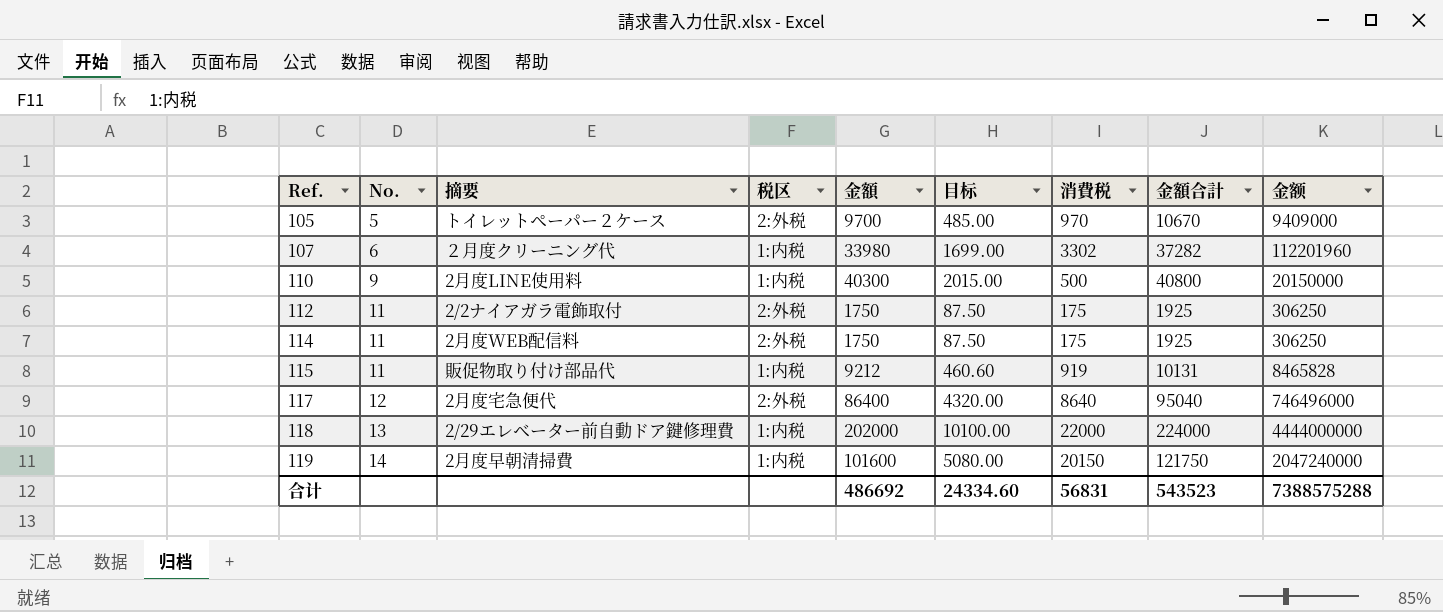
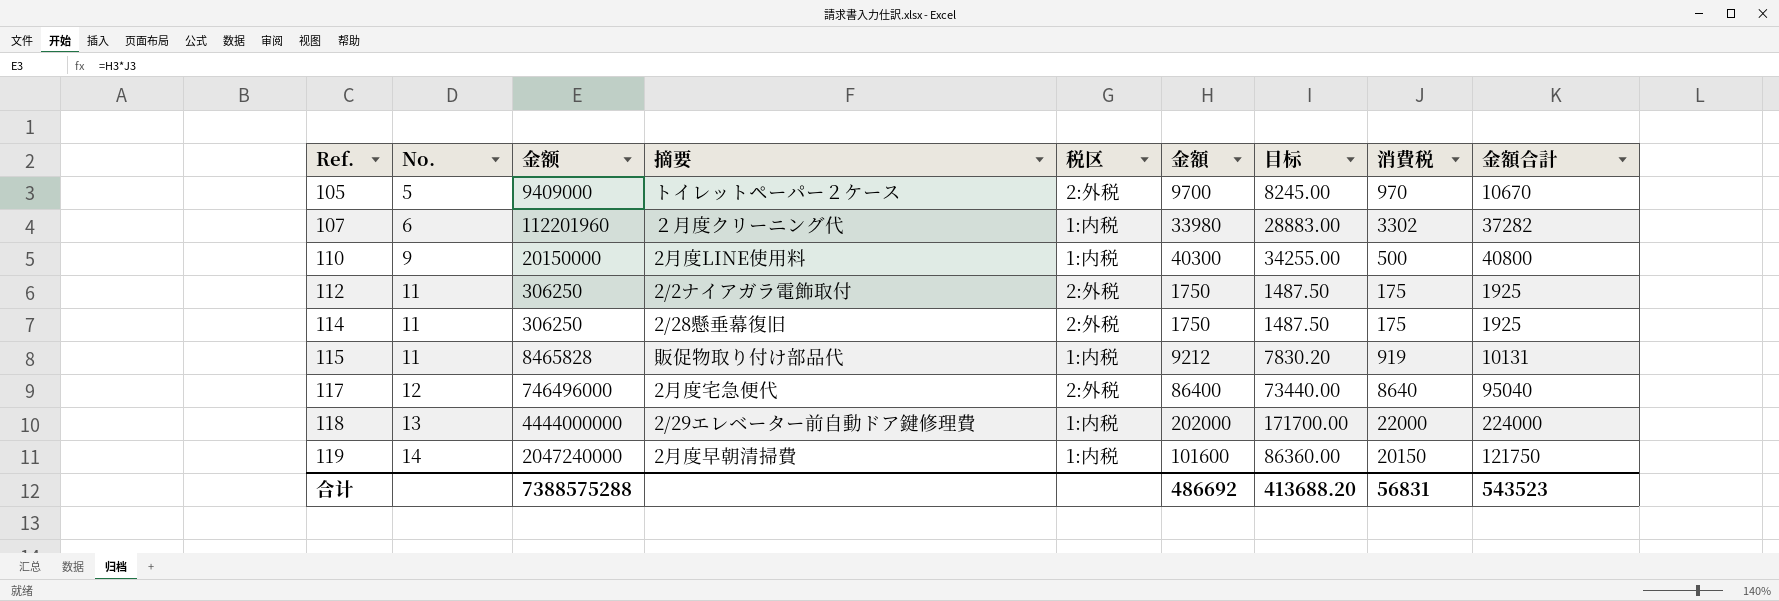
column 金额 | position: 9 -> 3
column 目标 | formula: [金額] * 0.05 -> [金額] * 0.85
114 | 摘要: 2月度WEB配信料 -> 2/28懸垂幕復旧
合计 | 目标: 24334.60 -> 413688.20

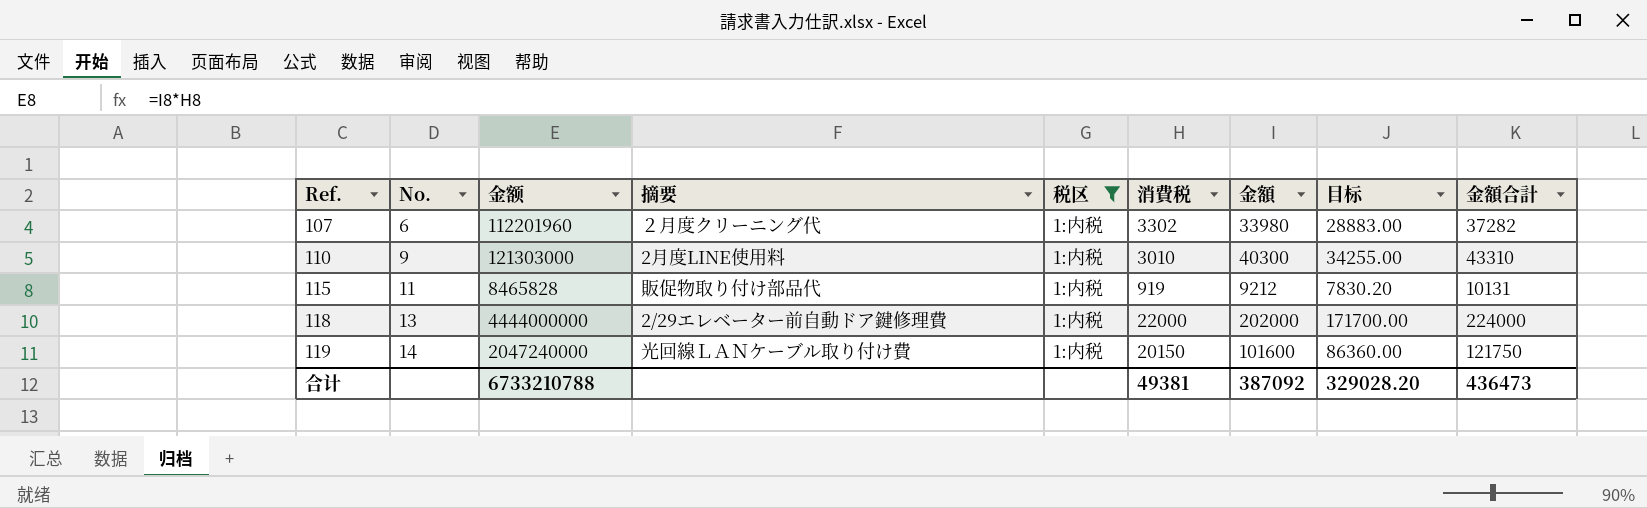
filter: none -> 税区 = 1:内税
column 消費税 | position: 8 -> 6
110 | 金额: 20150000 -> 121303000
110 | 消費税: 500 -> 3010
110 | 金額合計: 40800 -> 43310
119 | 摘要: 2月度早朝清掃費 -> 光回線ＬＡＮケーブル取り付け費
合计 | 金额: 7388575288 -> 6733210788
合计 | 消費税: 56831 -> 49381
合计 | 金額: 486692 -> 387092
合计 | 目标: 413688.20 -> 329028.20
合计 | 金額合計: 543523 -> 436473

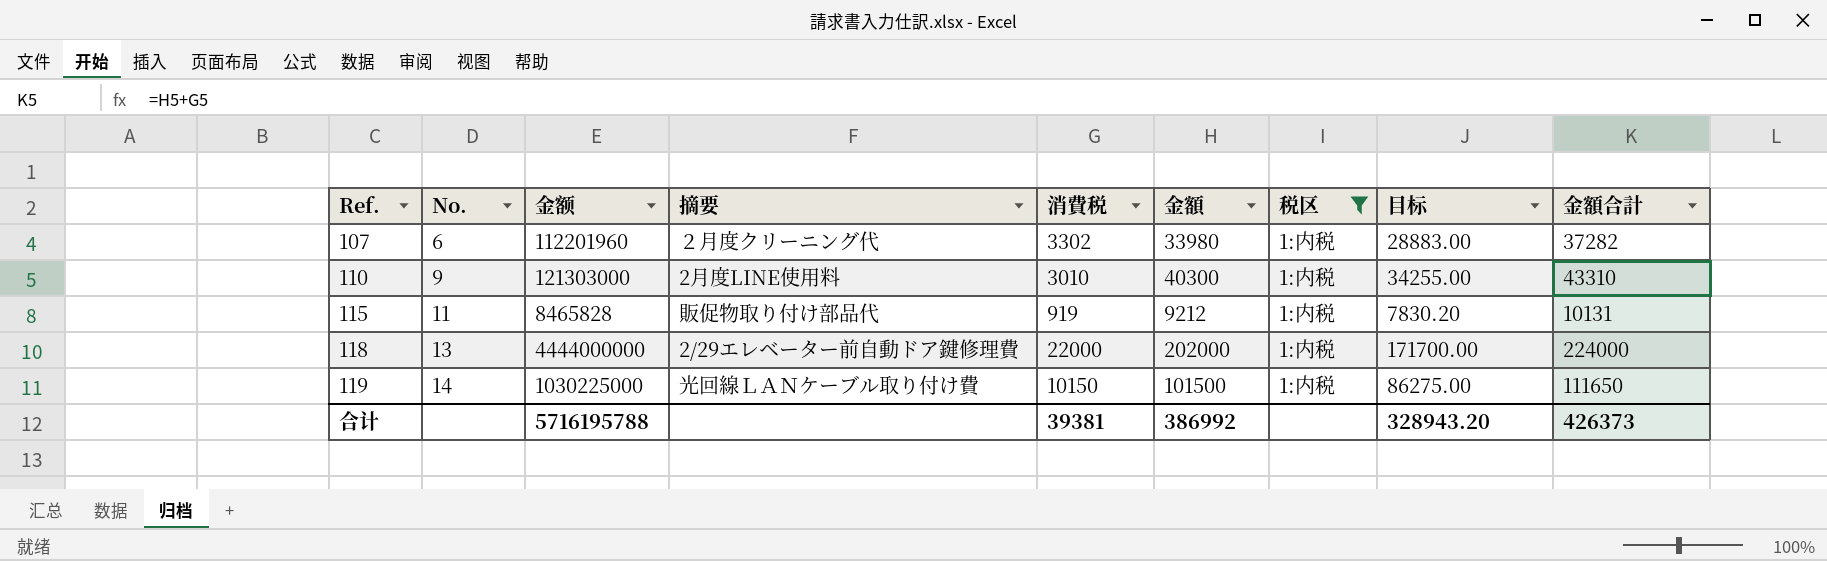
column 税区 | position: 5 -> 7
119 | 金额: 2047240000 -> 1030225000
119 | 消費税: 20150 -> 10150
119 | 金額: 101600 -> 101500
119 | 目标: 86360.00 -> 86275.00
119 | 金額合計: 121750 -> 111650
合计 | 金额: 6733210788 -> 5716195788
合计 | 消費税: 49381 -> 39381
合计 | 金額: 387092 -> 386992
合计 | 目标: 329028.20 -> 328943.20
合计 | 金額合計: 436473 -> 426373

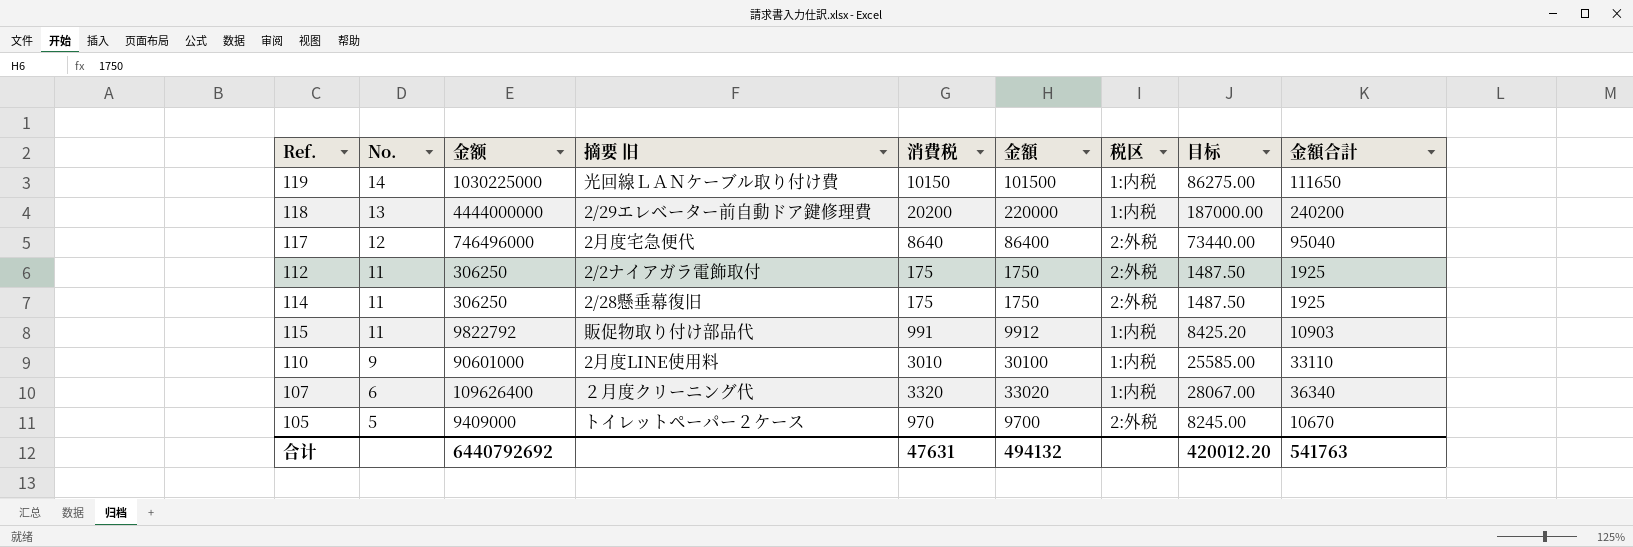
filter: 税区 = 1:内税 -> none
row order: Ref. ascending -> No. descending
column name: 摘要 -> 摘要 旧
118 | 消費税: 22000 -> 20200
118 | 金額: 202000 -> 220000
118 | 目标: 171700.00 -> 187000.00
118 | 金額合計: 224000 -> 240200
115 | 金额: 8465828 -> 9822792
115 | 消費税: 919 -> 991
115 | 金額: 9212 -> 9912
115 | 目标: 7830.20 -> 8425.20
115 | 金額合計: 10131 -> 10903
110 | 金额: 121303000 -> 90601000
110 | 金額: 40300 -> 30100
110 | 目标: 34255.00 -> 25585.00
110 | 金額合計: 43310 -> 33110
107 | 金额: 112201960 -> 109626400
107 | 消費税: 3302 -> 3320
107 | 金額: 33980 -> 33020
107 | 目标: 28883.00 -> 28067.00
107 | 金額合計: 37282 -> 36340
合计 | 金额: 5716195788 -> 6440792692
合计 | 消費税: 39381 -> 47631
合计 | 金額: 386992 -> 494132
合计 | 目标: 328943.20 -> 420012.20
合计 | 金額合計: 426373 -> 541763

